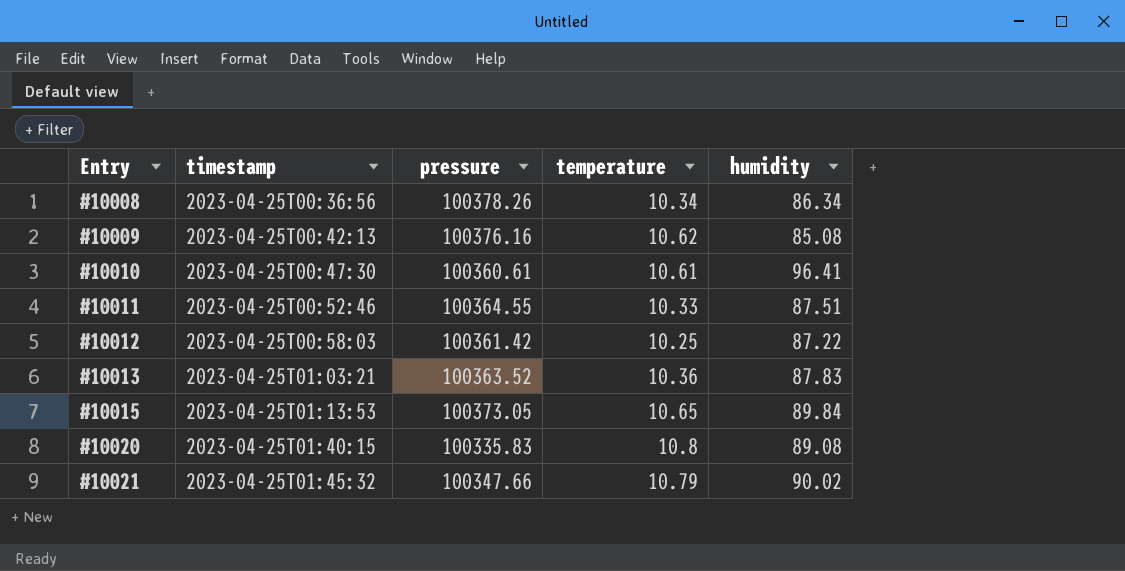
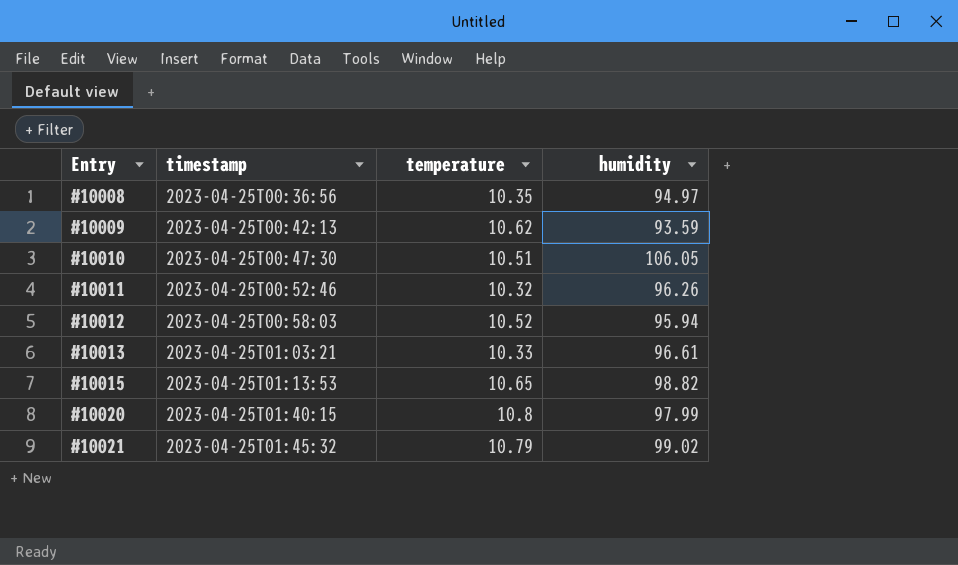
column pressure | position: 3 -> none
#10008 | temperature: 10.34 -> 10.35
#10008 | humidity: 86.34 -> 94.97
#10009 | humidity: 85.08 -> 93.59
#10010 | temperature: 10.61 -> 10.51
#10010 | humidity: 96.41 -> 106.05
#10011 | temperature: 10.33 -> 10.32
#10011 | humidity: 87.51 -> 96.26
#10012 | temperature: 10.25 -> 10.52
#10012 | humidity: 87.22 -> 95.94
#10013 | temperature: 10.36 -> 10.33
#10013 | humidity: 87.83 -> 96.61
#10015 | humidity: 89.84 -> 98.82
#10020 | humidity: 89.08 -> 97.99
#10021 | humidity: 90.02 -> 99.02

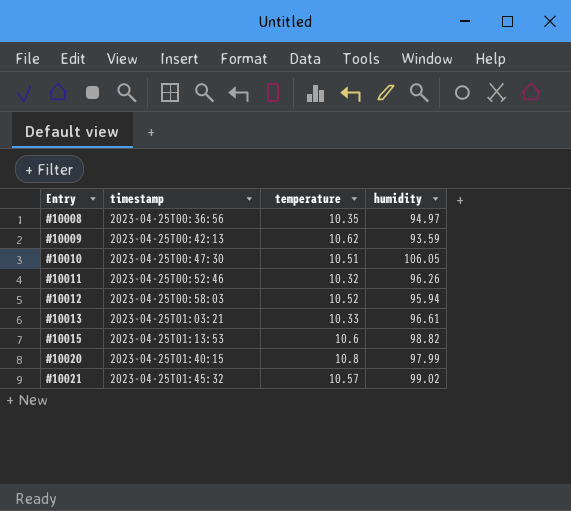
#10015 | temperature: 10.65 -> 10.6
#10021 | temperature: 10.79 -> 10.57

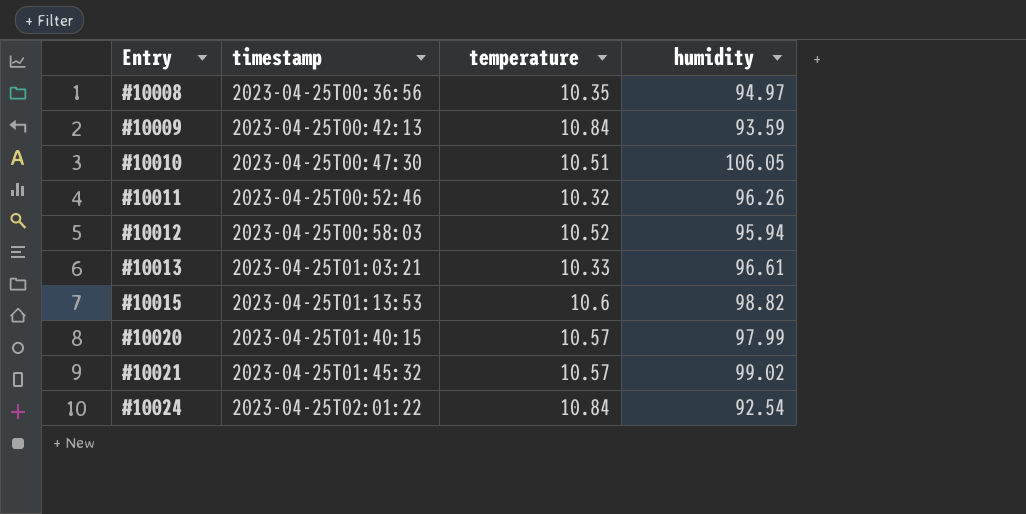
#10009 | temperature: 10.62 -> 10.84
#10020 | temperature: 10.8 -> 10.57
row #10024: none -> 2023-04-25T02:01:22 | 10.84 | 92.54

